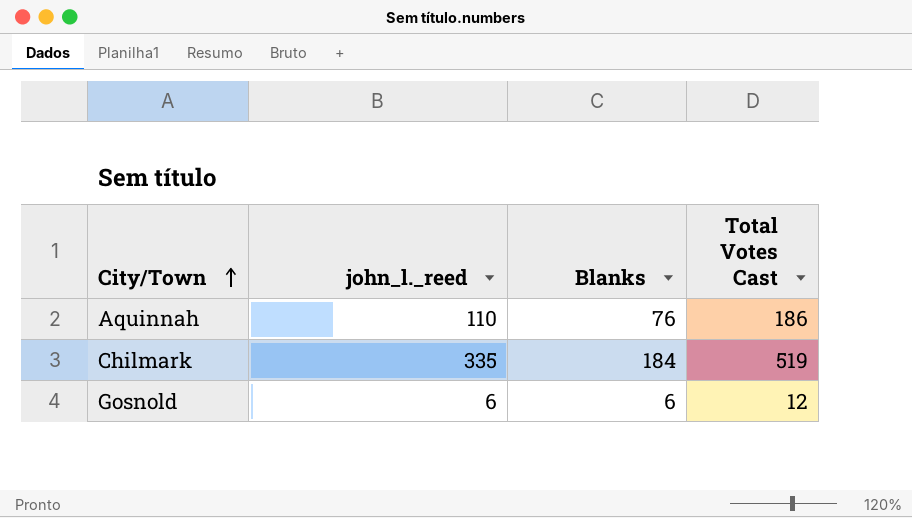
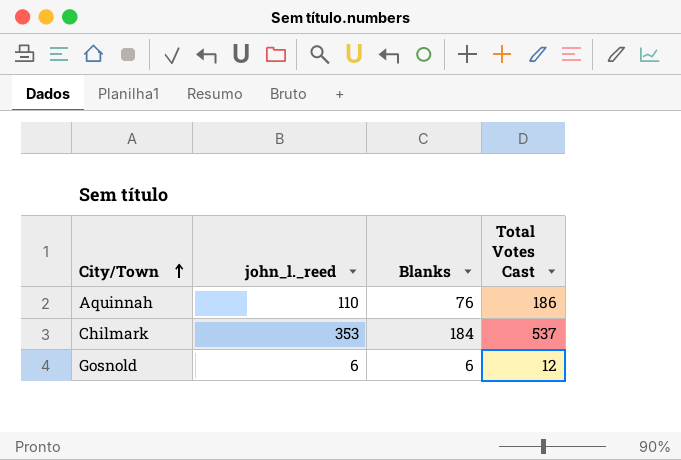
Chilmark | john_l._reed: 335 -> 353
Chilmark | Total Votes Cast: 519 -> 537

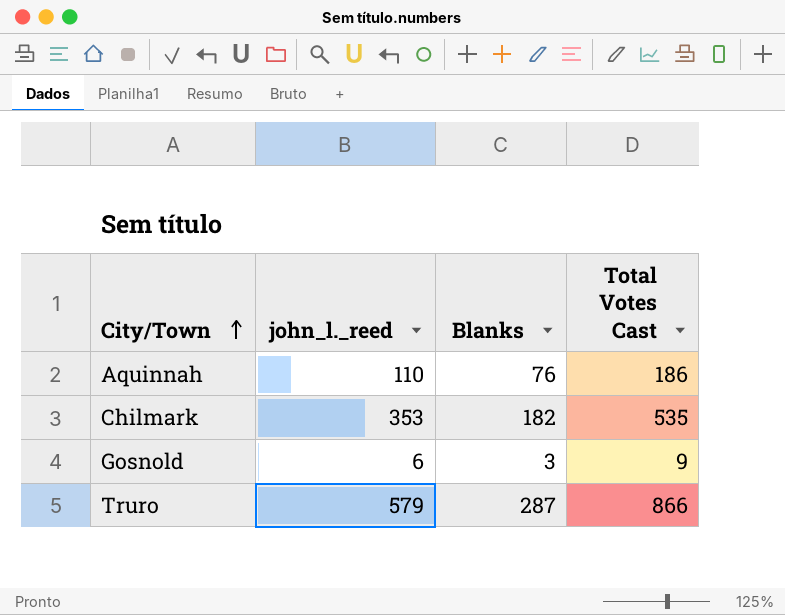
Chilmark | Blanks: 184 -> 182
Chilmark | Total Votes Cast: 537 -> 535
Gosnold | Blanks: 6 -> 3
Gosnold | Total Votes Cast: 12 -> 9
row Truro: none -> 579 | 287 | 866

